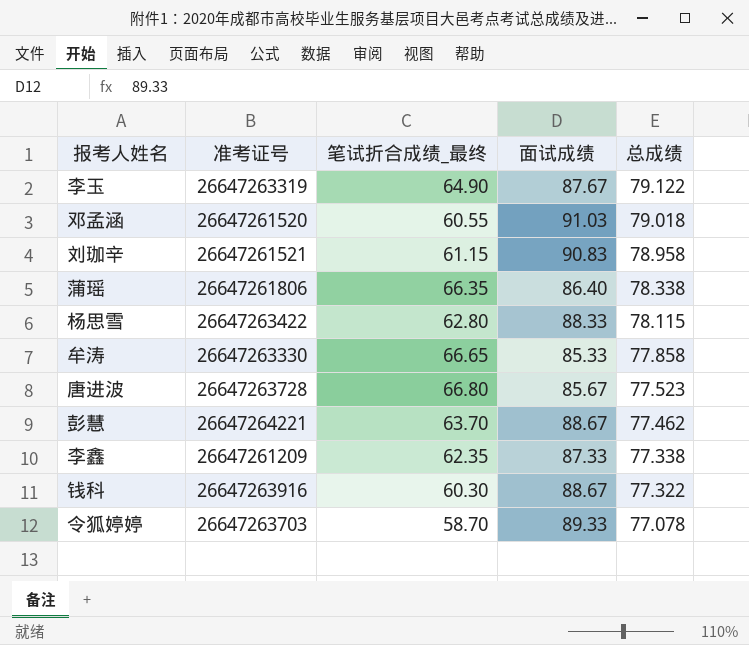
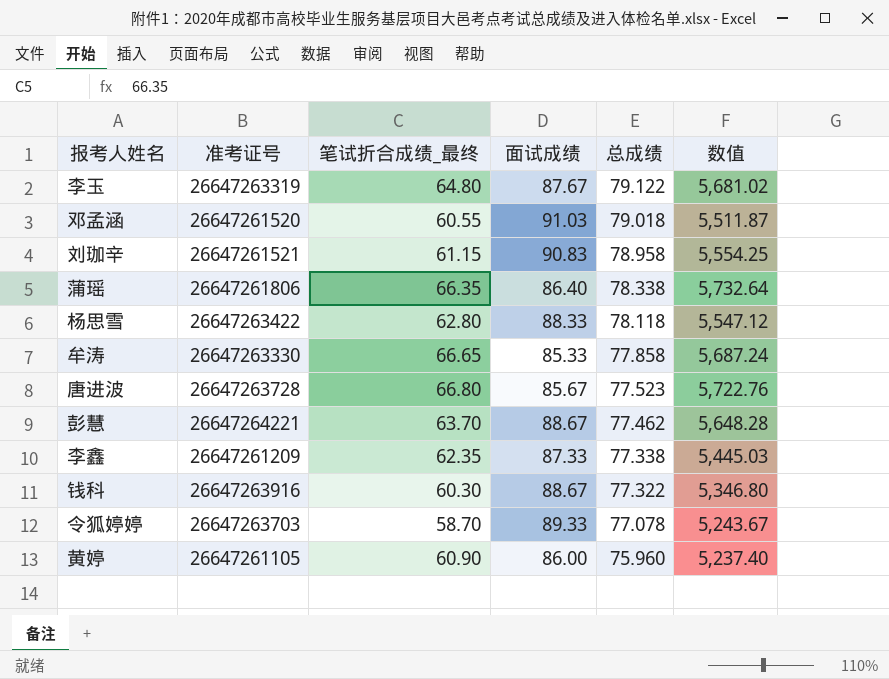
column 数值 | formula: none -> [笔试折合成绩_最终] * [面试成绩]
李玉 | 笔试折合成绩_最终: 64.90 -> 64.80
杨思雪 | 总成绩: 78.115 -> 78.118
row 黄婷: none -> 26647261105 | 60.90 | 86.00 | 75.960 | 5,237.40

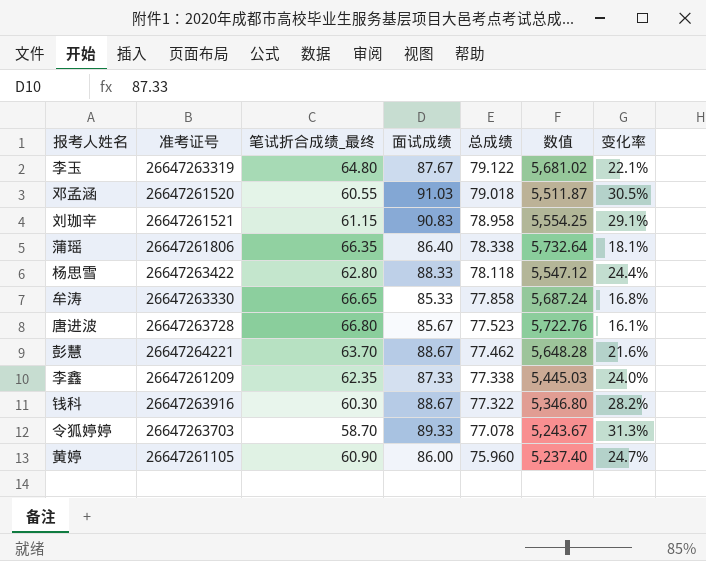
column 变化率 | formula: none -> ([总成绩] - [笔试折合成绩_最终]) / [笔试折合成绩_最终]

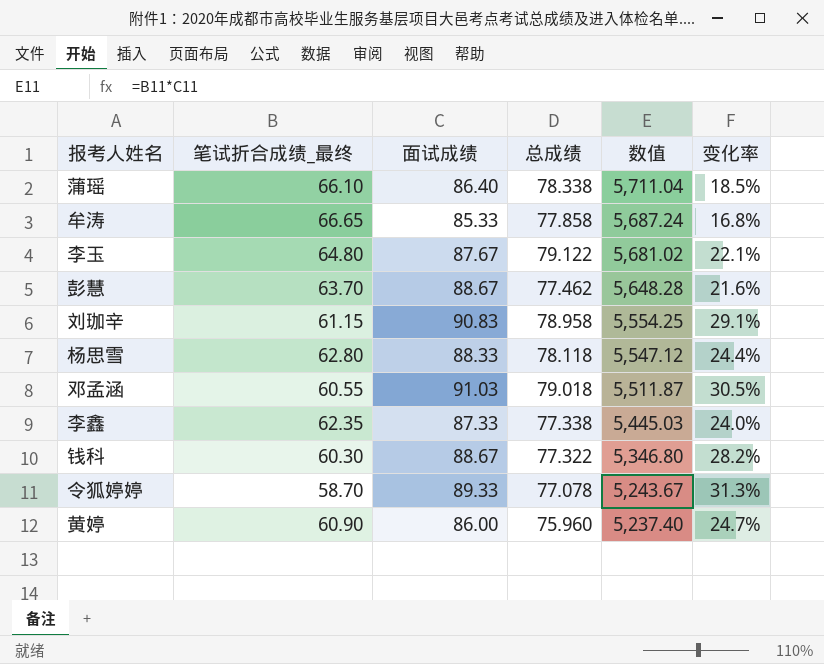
row order: 总成绩 descending -> 数值 descending
column 准考证号 | position: 2 -> none
row 唐进波: 26647263728 | 66.80 | 85.67 | 77.523 | 5,722.76 | 16.1% -> none
蒲瑶 | 笔试折合成绩_最终: 66.35 -> 66.10
蒲瑶 | 数值: 5,732.64 -> 5,711.04
蒲瑶 | 变化率: 18.1% -> 18.5%

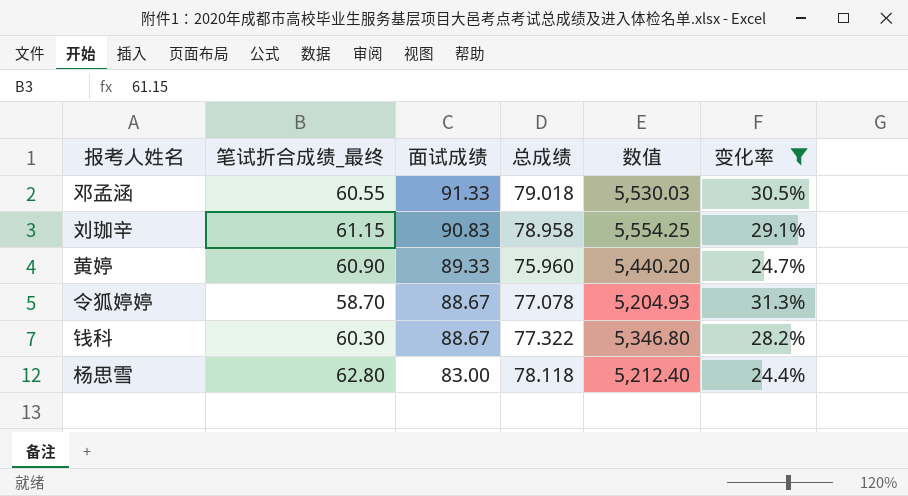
filter: none -> 变化率 >= 24.4%
row order: 数值 descending -> 面试成绩 descending
邓孟涵 | 面试成绩: 91.03 -> 91.33
邓孟涵 | 数值: 5,511.87 -> 5,530.03
黄婷 | 面试成绩: 86.00 -> 89.33
黄婷 | 数值: 5,237.40 -> 5,440.20
令狐婷婷 | 面试成绩: 89.33 -> 88.67
令狐婷婷 | 数值: 5,243.67 -> 5,204.93
杨思雪 | 面试成绩: 88.33 -> 83.00
杨思雪 | 数值: 5,547.12 -> 5,212.40

